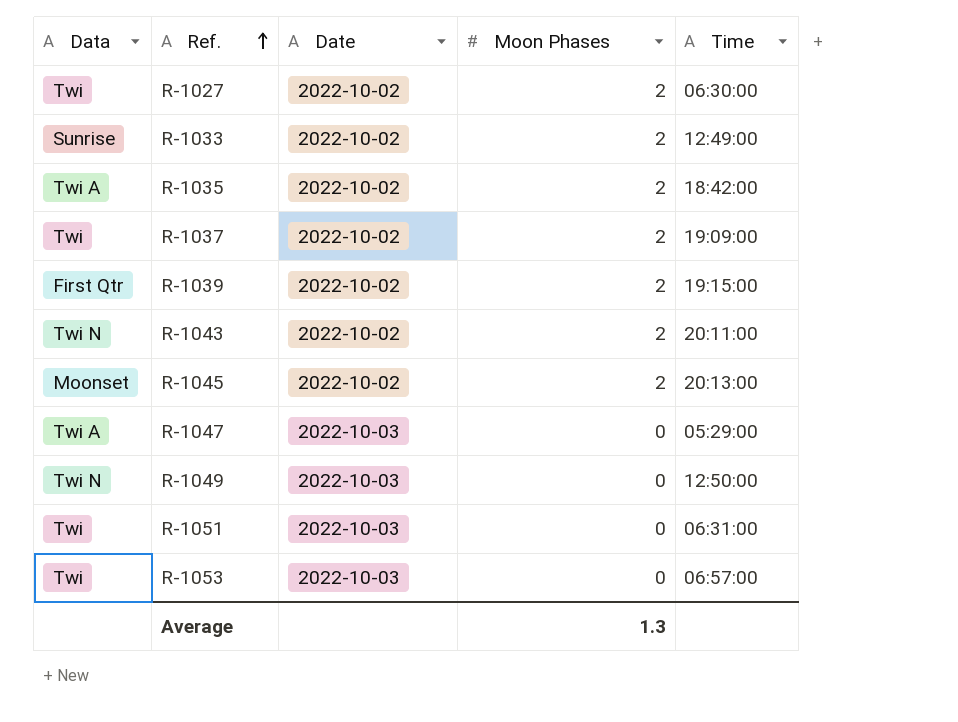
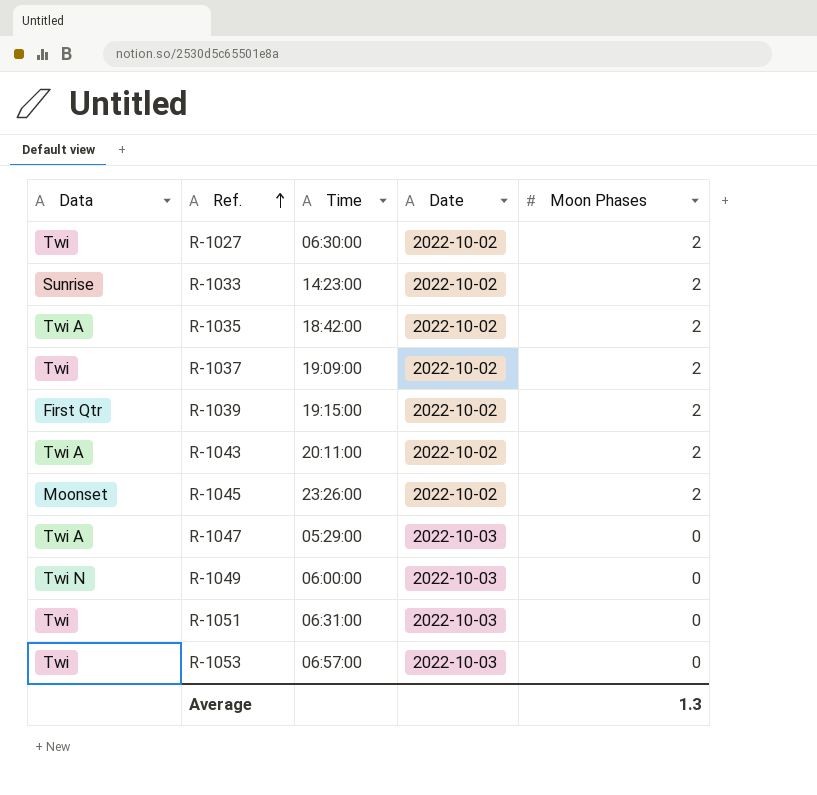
column Time | position: 5 -> 3
R-1033 | Time: 12:49:00 -> 14:23:00
R-1043 | Data: Twi N -> Twi A
R-1045 | Time: 20:13:00 -> 23:26:00
R-1049 | Time: 12:50:00 -> 06:00:00

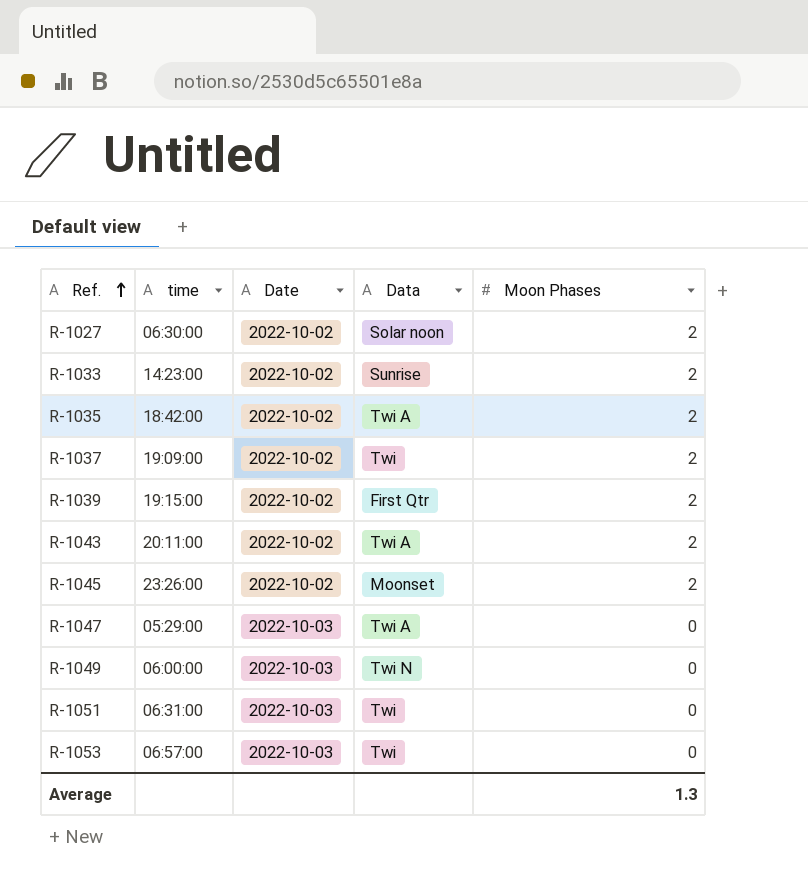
column name: Time -> time
column Data | position: 1 -> 4
R-1027 | Data: Twi -> Solar noon

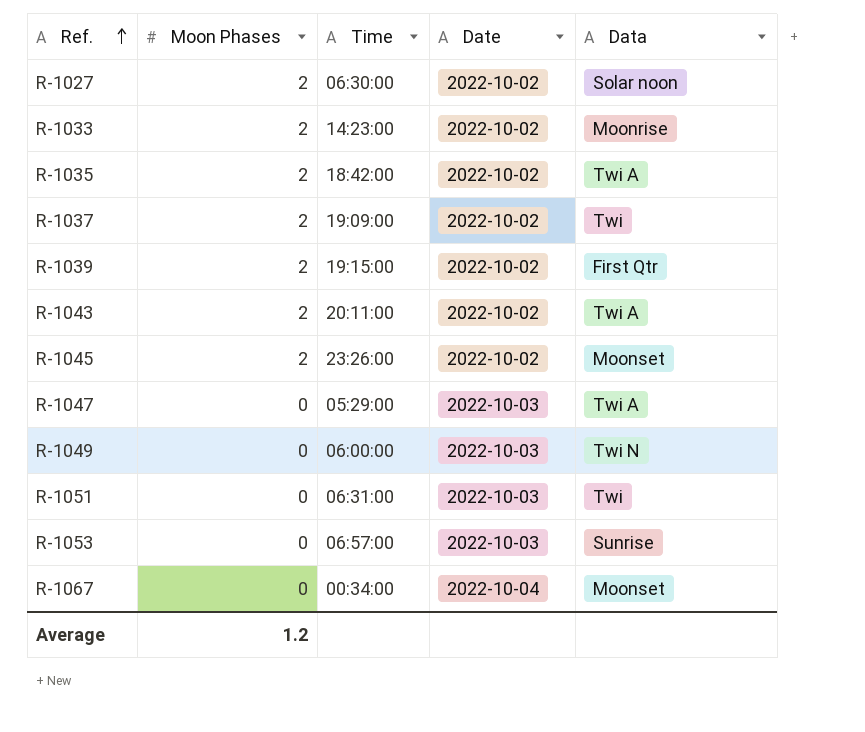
column Moon Phases | position: 5 -> 2
column name: time -> Time
R-1033 | Data: Sunrise -> Moonrise
R-1053 | Data: Twi -> Sunrise
row R-1067: none -> 0 | 00:34:00 | 2022-10-04 | Moonset
Average | Moon Phases: 1.3 -> 1.2

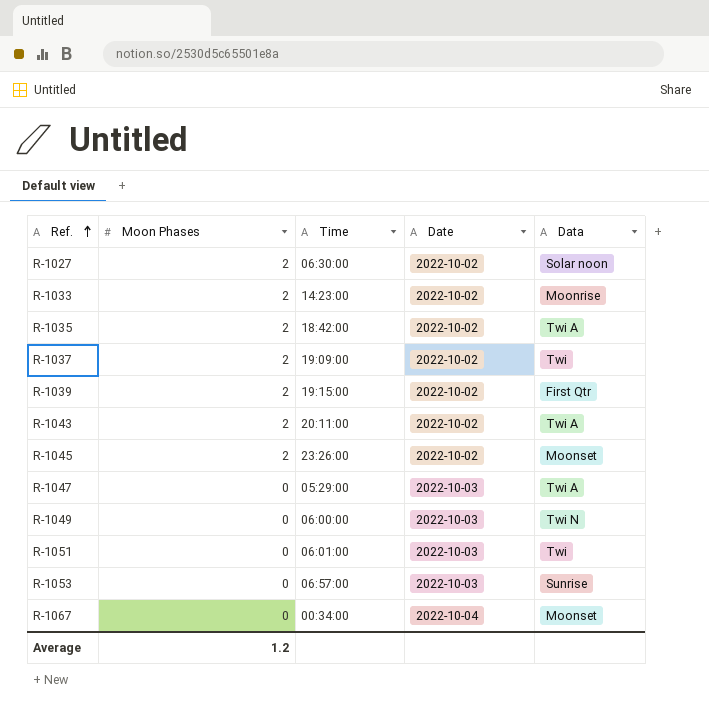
R-1051 | Time: 06:31:00 -> 06:01:00

